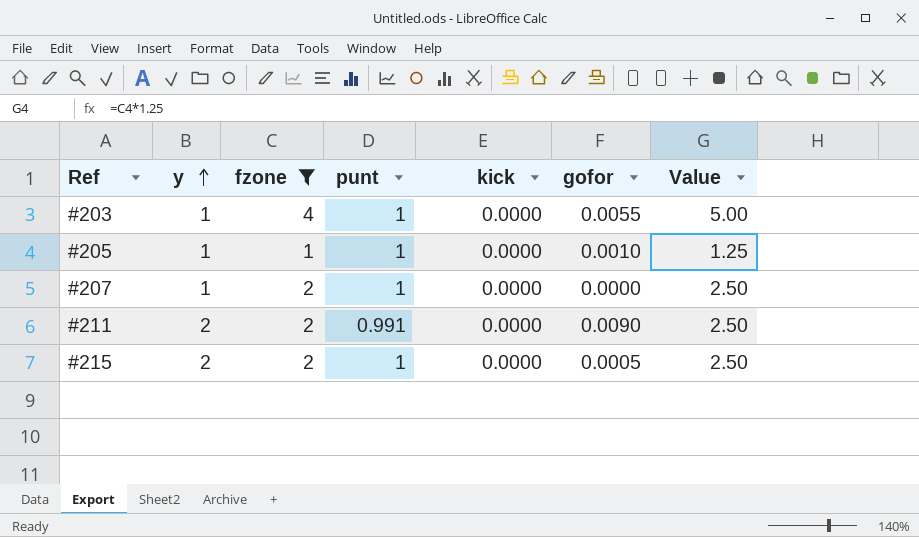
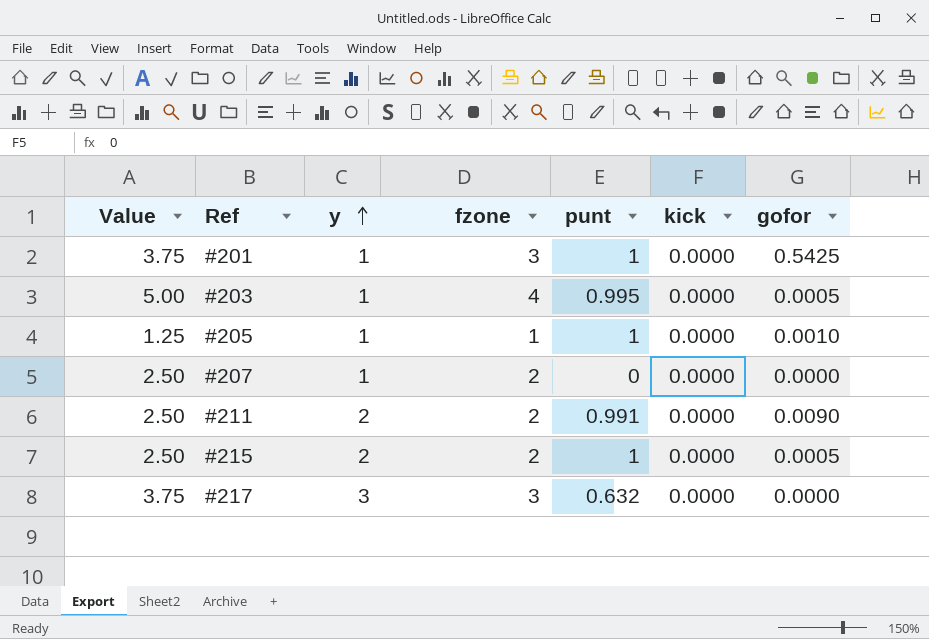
filter: fzone != 3 -> none
column Value | position: 7 -> 1
#203 | punt: 1 -> 0.995
#203 | gofor: 0.0055 -> 0.0005
#207 | punt: 1 -> 0

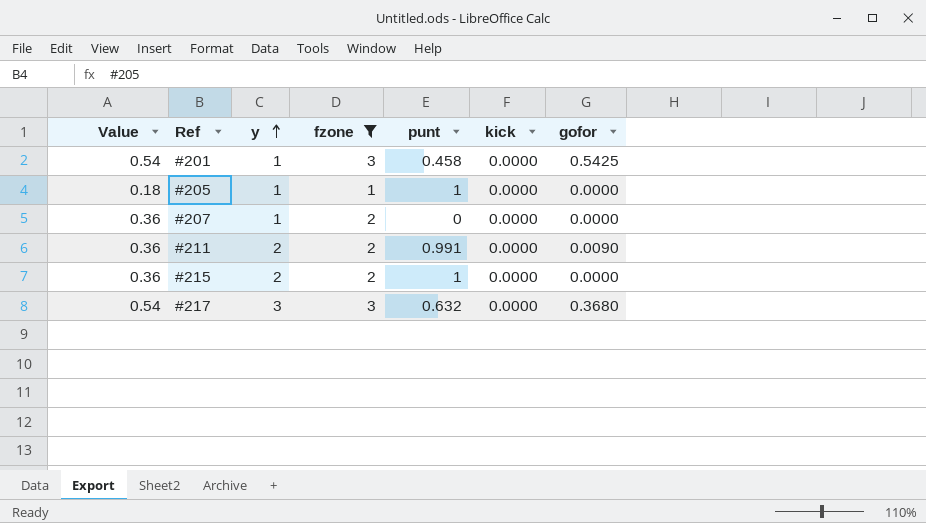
filter: none -> fzone != 4
column Value | formula: [fzone] * 1.25 -> [fzone] * 0.18
#201 | punt: 1 -> 0.458
#205 | gofor: 0.0010 -> 0.0000
#215 | gofor: 0.0005 -> 0.0000
#217 | gofor: 0.0000 -> 0.3680

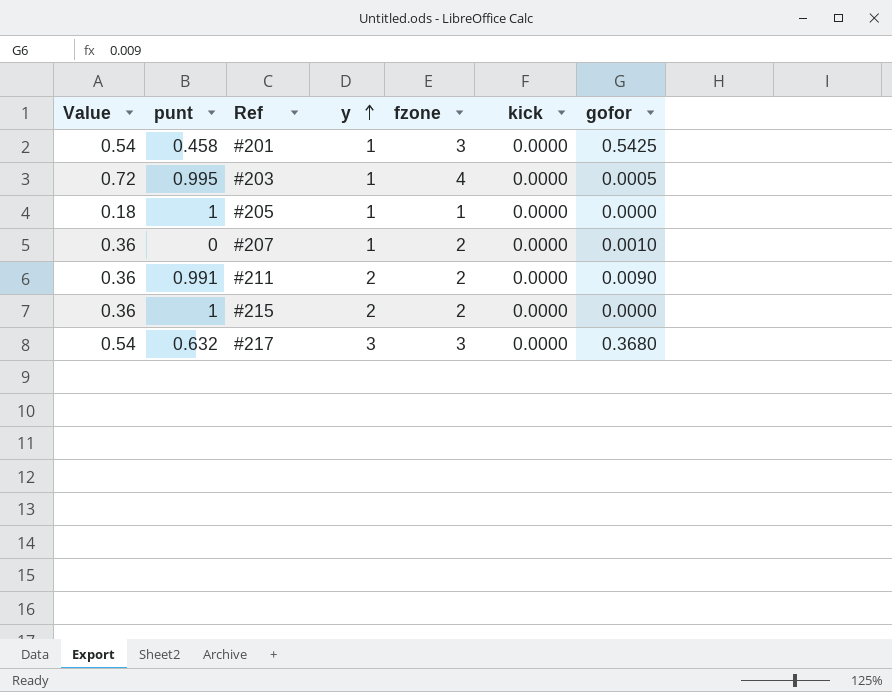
filter: fzone != 4 -> none
column punt | position: 5 -> 2
#207 | gofor: 0.0000 -> 0.0010

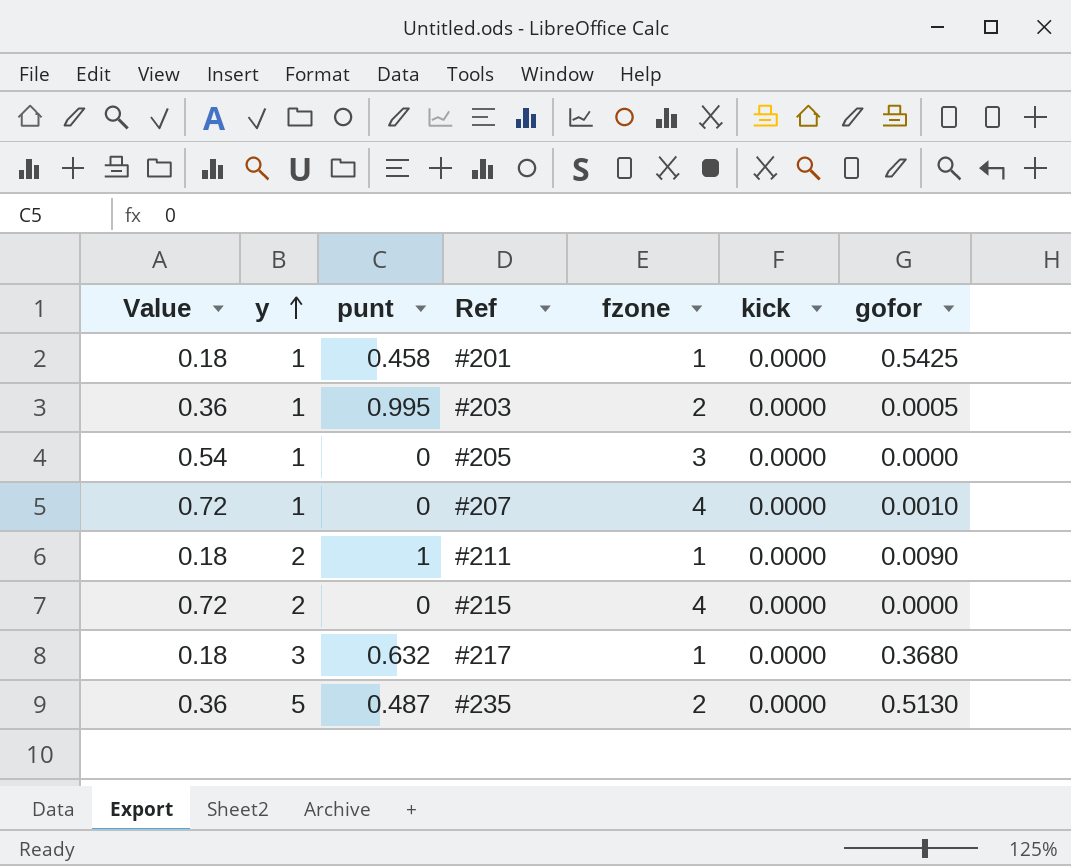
column y | position: 4 -> 2
#201 | Value: 0.54 -> 0.18
#201 | fzone: 3 -> 1
#203 | Value: 0.72 -> 0.36
#203 | fzone: 4 -> 2
#205 | Value: 0.18 -> 0.54
#205 | punt: 1 -> 0
#205 | fzone: 1 -> 3
#207 | Value: 0.36 -> 0.72
#207 | fzone: 2 -> 4
#211 | Value: 0.36 -> 0.18
#211 | punt: 0.991 -> 1
#211 | fzone: 2 -> 1
#215 | Value: 0.36 -> 0.72
#215 | punt: 1 -> 0
#215 | fzone: 2 -> 4
#217 | Value: 0.54 -> 0.18
#217 | fzone: 3 -> 1
row #235: none -> 0.36 | 5 | 0.487 | 2 | 0.0000 | 0.5130

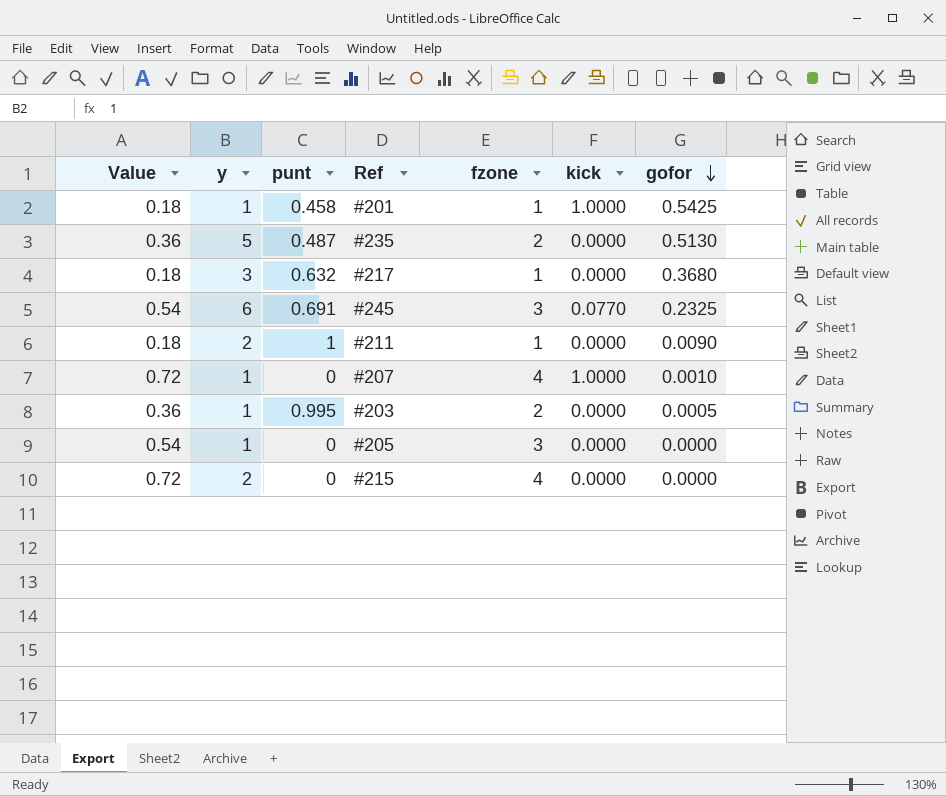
row order: y ascending -> gofor descending
#201 | kick: 0.0000 -> 1.0000
row #245: none -> 0.54 | 6 | 0.691 | 3 | 0.0770 | 0.2325
#207 | kick: 0.0000 -> 1.0000

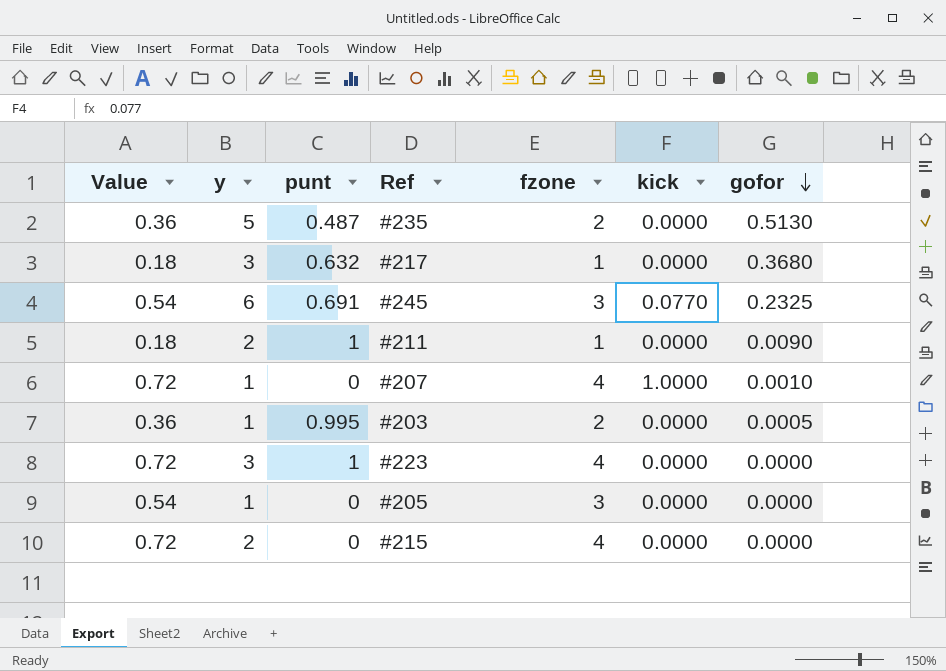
row #201: 0.18 | 1 | 0.458 | 1 | 1.0000 | 0.5425 -> none
row #223: none -> 0.72 | 3 | 1 | 4 | 0.0000 | 0.0000

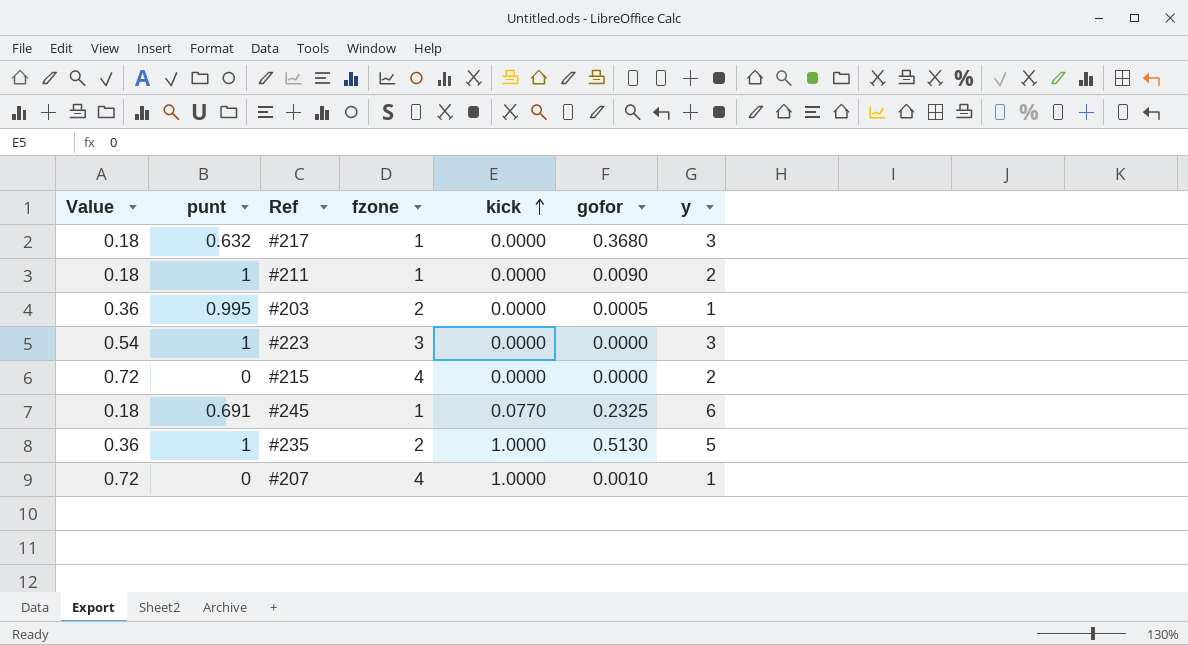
row order: gofor descending -> kick ascending
column y | position: 2 -> 7
row #205: 0.54 | 1 | 0 | 3 | 0.0000 | 0.0000 -> none
#223 | Value: 0.72 -> 0.54
#223 | fzone: 4 -> 3
#245 | Value: 0.54 -> 0.18
#245 | fzone: 3 -> 1
#235 | punt: 0.487 -> 1
#235 | kick: 0.0000 -> 1.0000

